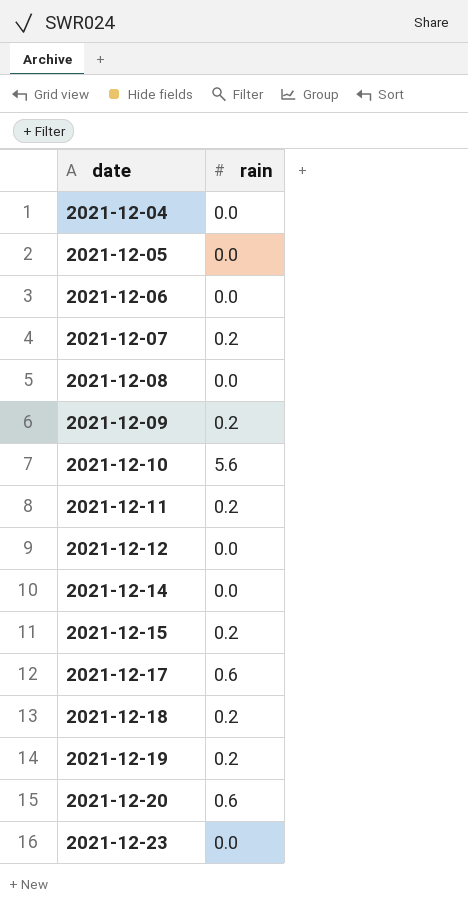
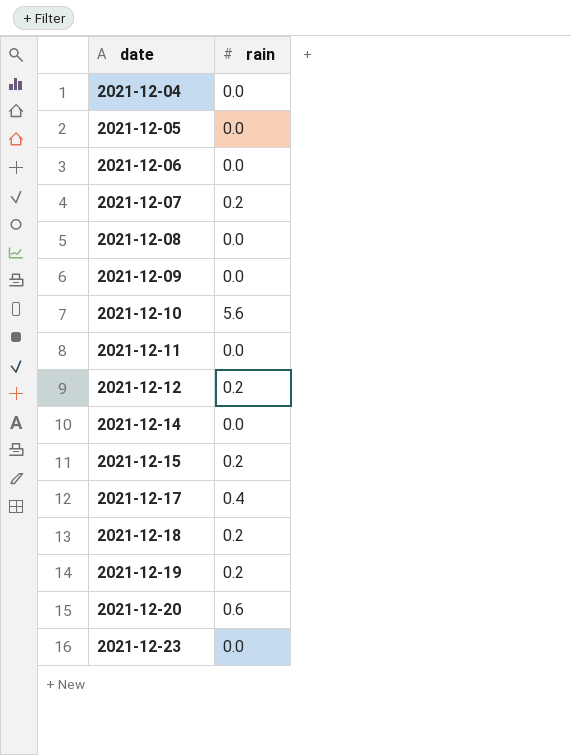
2021-12-09 | rain: 0.2 -> 0.0
2021-12-11 | rain: 0.2 -> 0.0
2021-12-12 | rain: 0.0 -> 0.2
2021-12-17 | rain: 0.6 -> 0.4

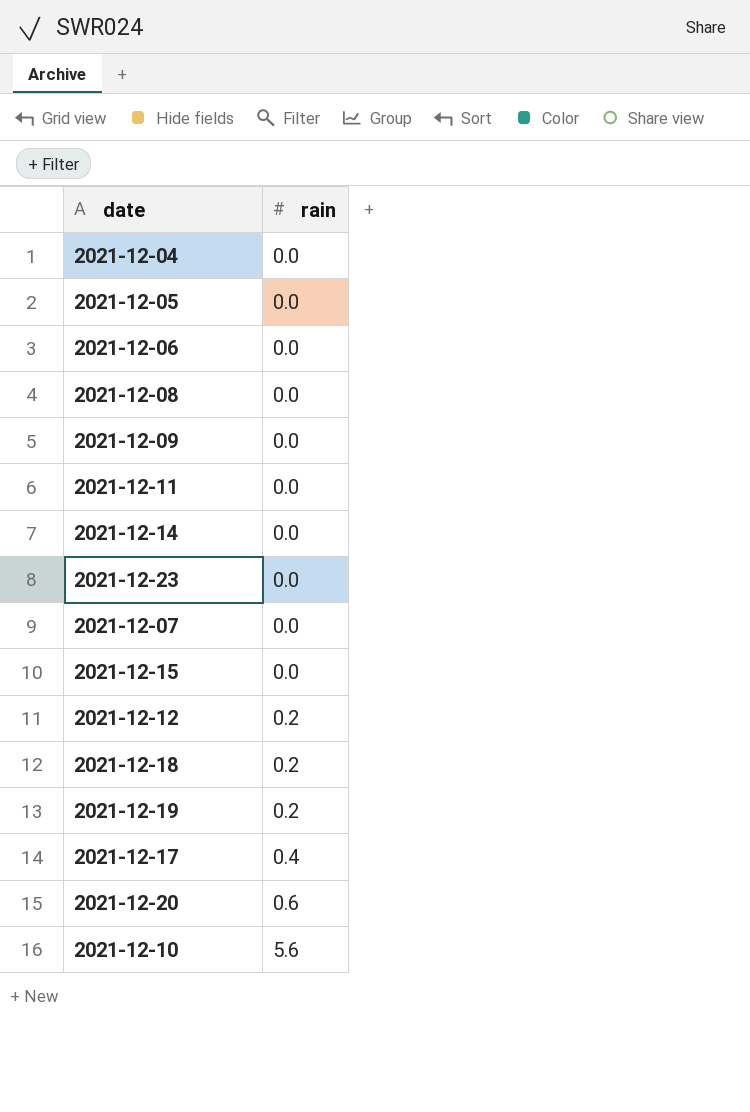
row order: date ascending -> rain ascending
2021-12-07 | rain: 0.2 -> 0.0
2021-12-15 | rain: 0.2 -> 0.0

